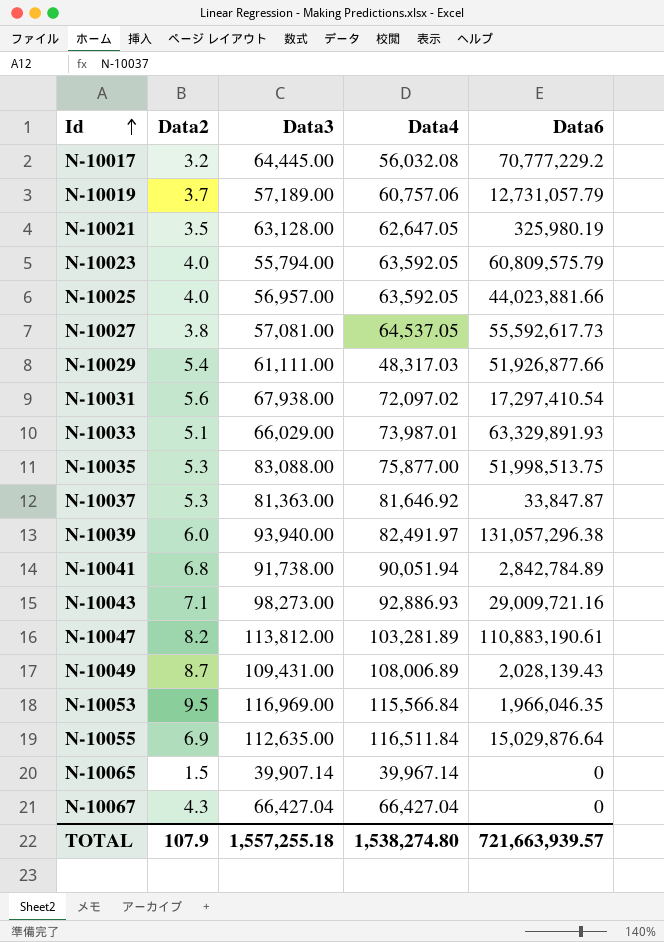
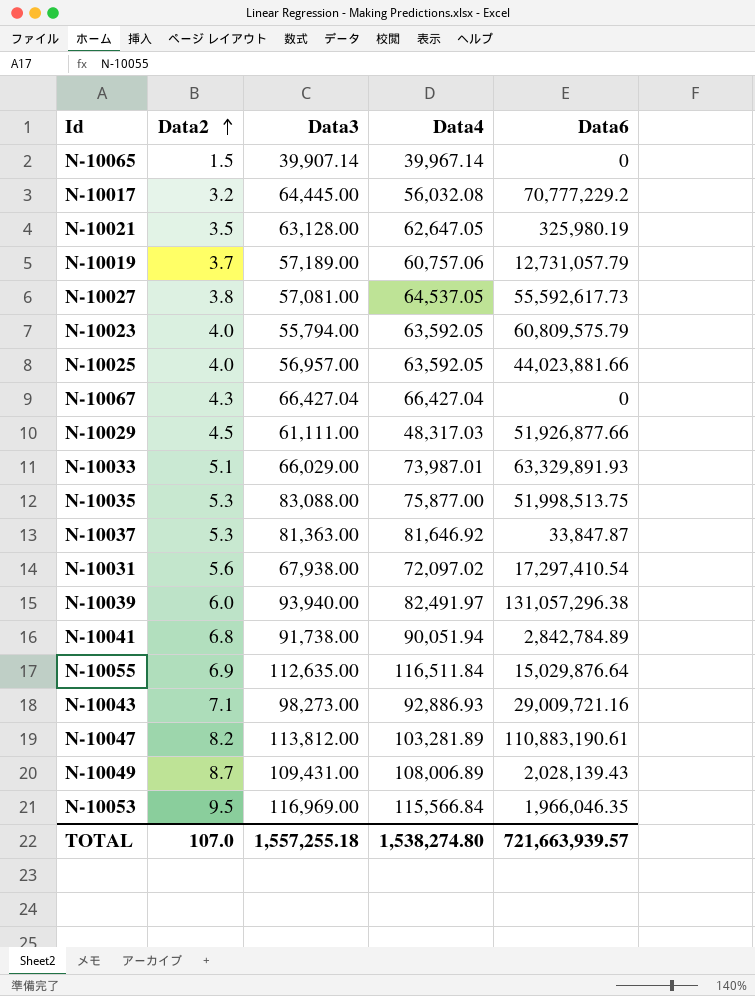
row order: Id ascending -> Data2 ascending
N-10029 | Data2: 5.4 -> 4.5
TOTAL | Data2: 107.9 -> 107.0

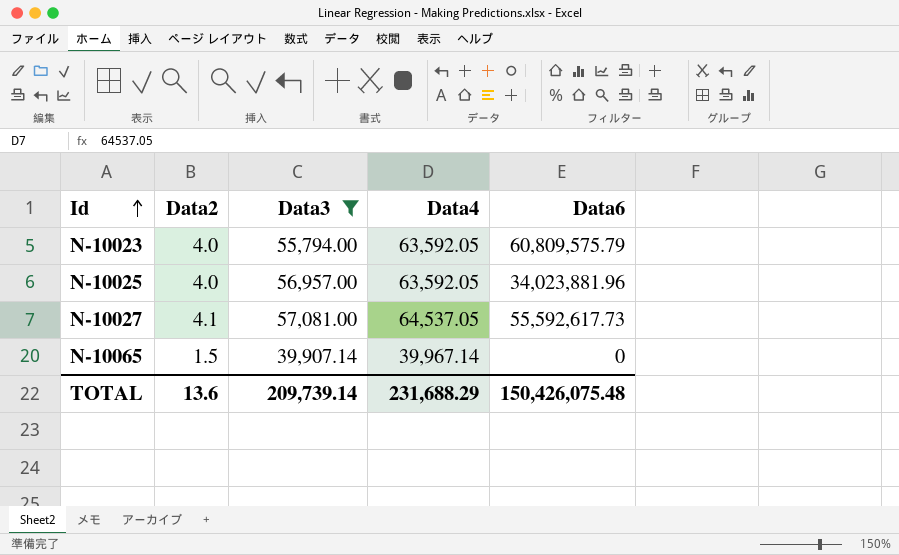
filter: none -> Data3 <= 57,081.00
row order: Data2 ascending -> Id ascending
N-10025 | Data6: 44,023,881.66 -> 34,023,881.96
N-10027 | Data2: 3.8 -> 4.1
TOTAL | Data2: 107.0 -> 13.6
TOTAL | Data3: 1,557,255.18 -> 209,739.14
TOTAL | Data4: 1,538,274.80 -> 231,688.29
TOTAL | Data6: 721,663,939.57 -> 150,426,075.48

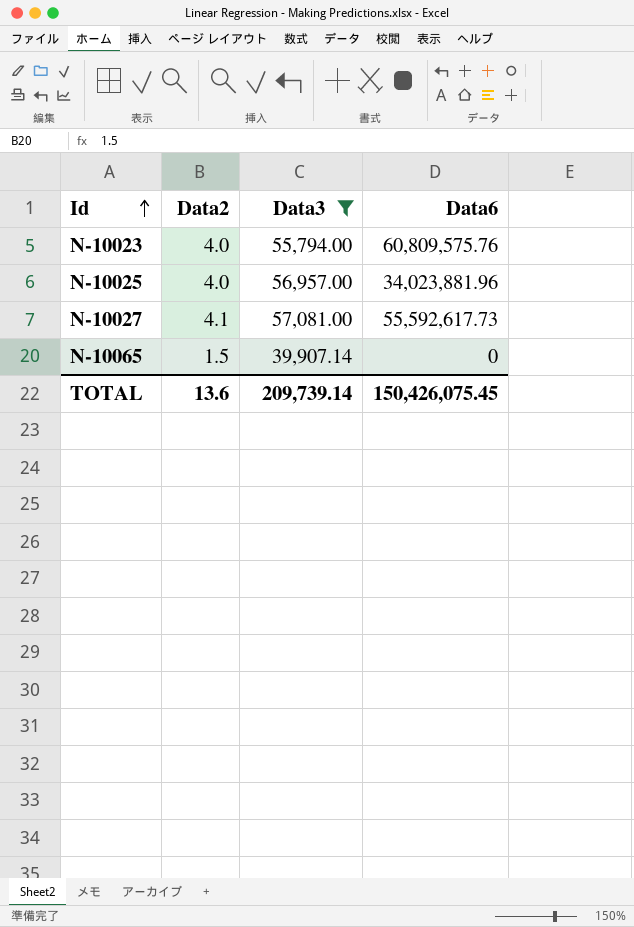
column Data4 | position: 4 -> none
N-10023 | Data6: 60,809,575.79 -> 60,809,575.76
TOTAL | Data6: 150,426,075.48 -> 150,426,075.45

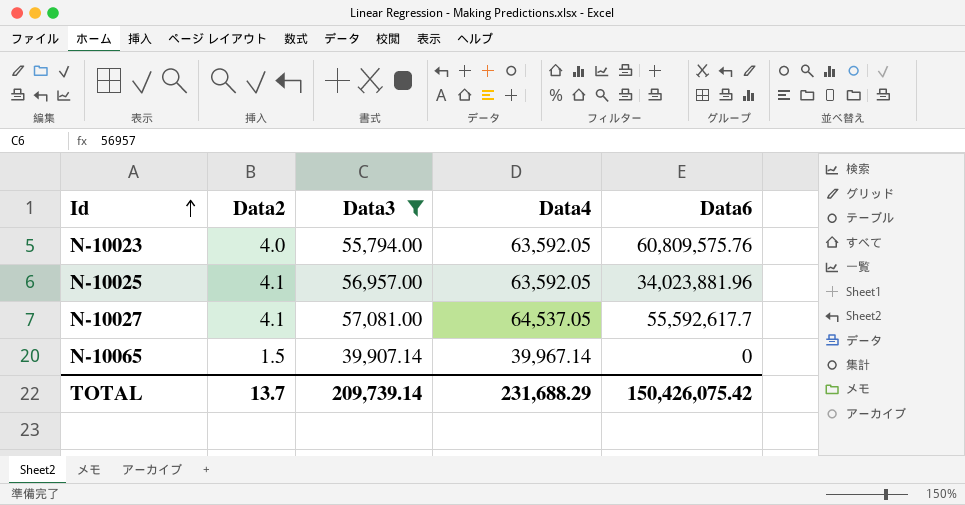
column Data4 | position: none -> 4
N-10025 | Data2: 4.0 -> 4.1
N-10027 | Data6: 55,592,617.73 -> 55,592,617.7
TOTAL | Data2: 13.6 -> 13.7
TOTAL | Data6: 150,426,075.45 -> 150,426,075.42

